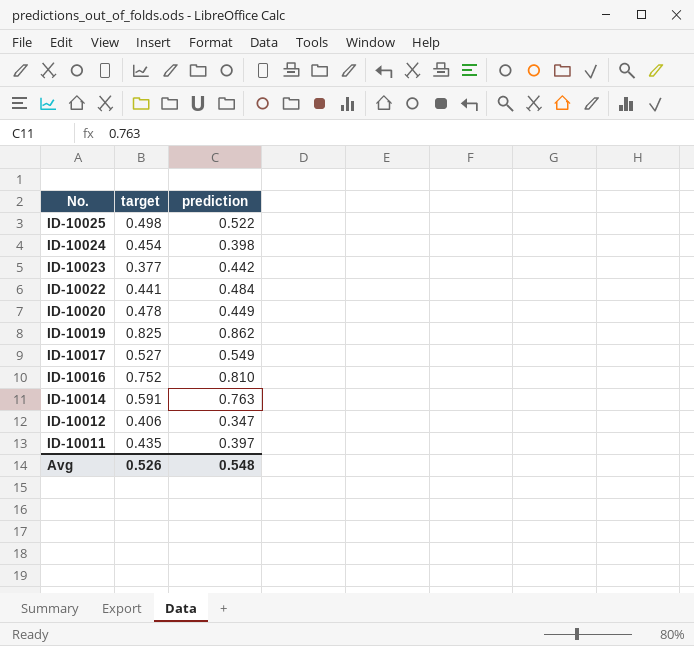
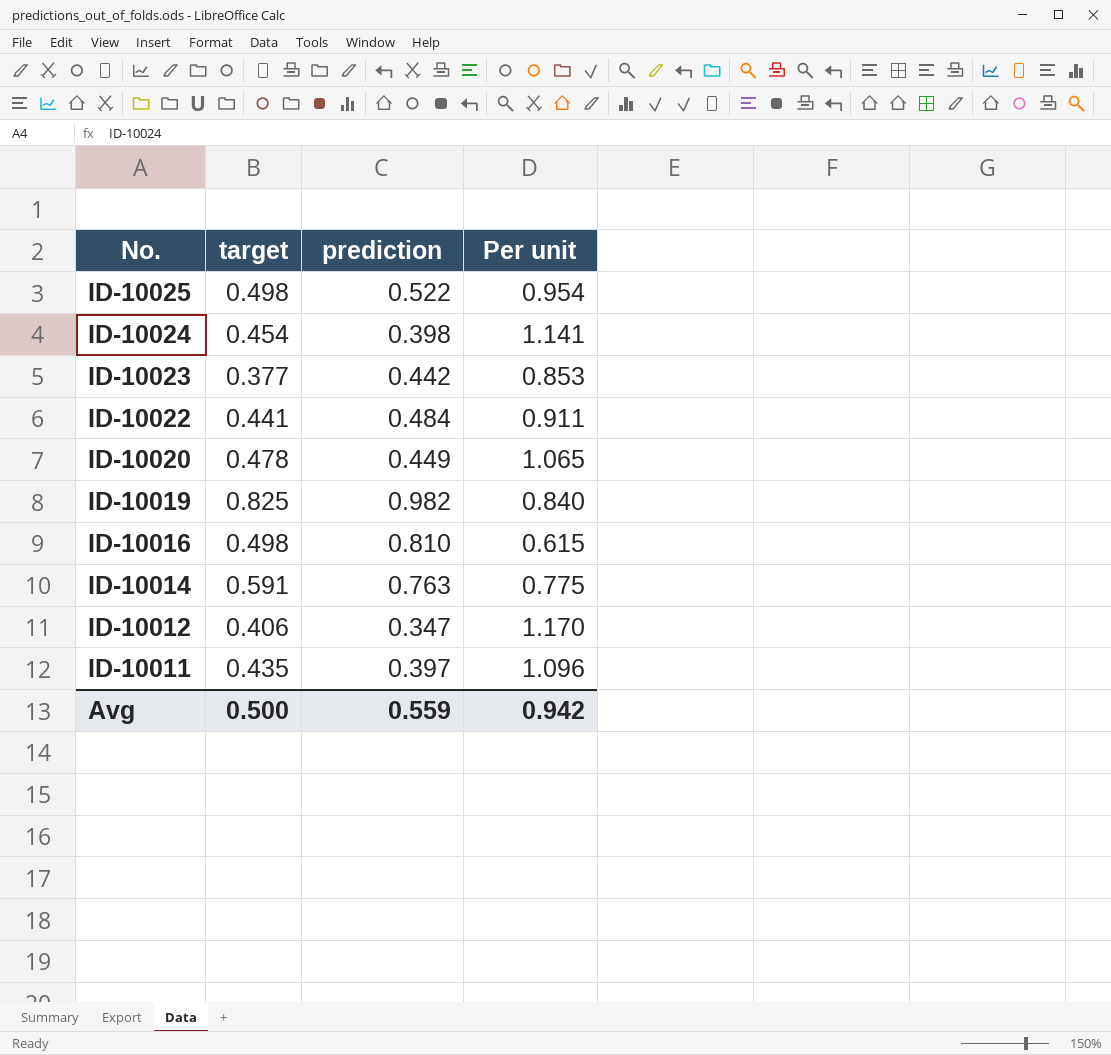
column Per unit | formula: none -> [target] / [prediction]
row ID-10017: 0.527 | 0.549 -> none
ID-10019 | prediction: 0.862 -> 0.982
ID-10016 | target: 0.752 -> 0.498
Avg | target: 0.526 -> 0.500
Avg | prediction: 0.548 -> 0.559

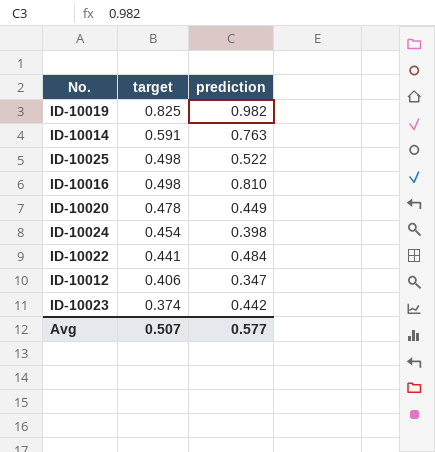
row order: No. descending -> target descending
column Per unit | formula: [target] / [prediction] -> none
row ID-10011: 0.435 | 0.397 | 1.096 -> none
ID-10023 | target: 0.377 -> 0.374
Avg | target: 0.500 -> 0.507
Avg | prediction: 0.559 -> 0.577

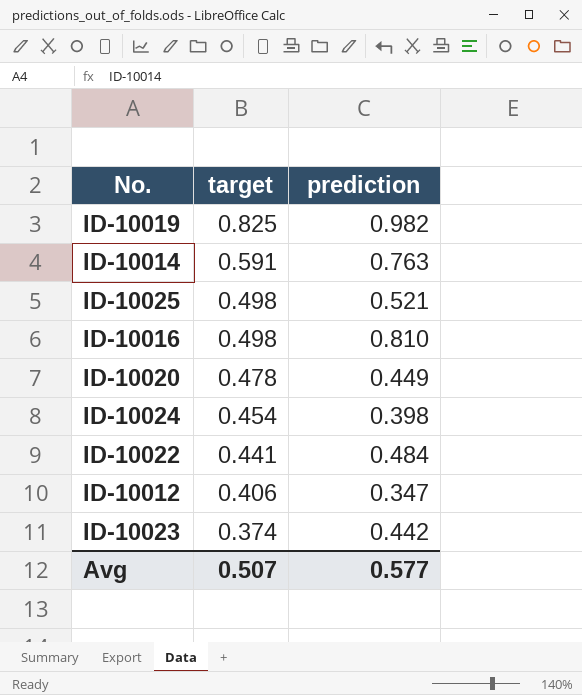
ID-10025 | prediction: 0.522 -> 0.521

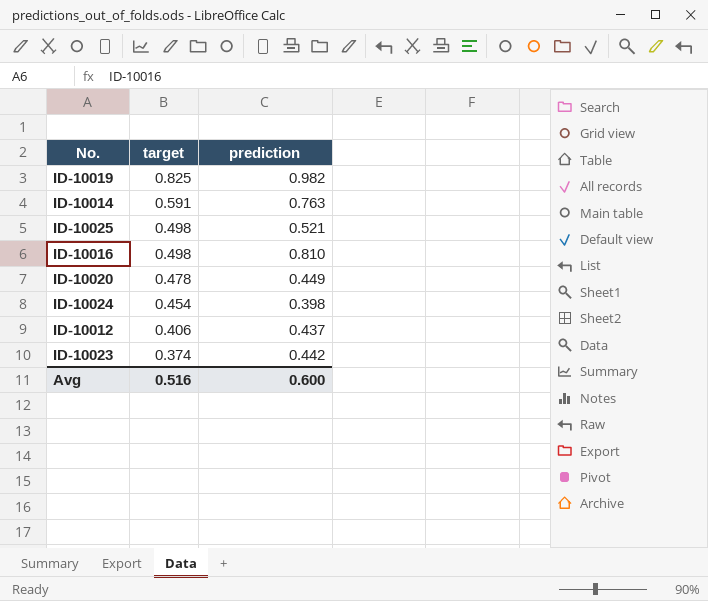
row ID-10022: 0.441 | 0.484 -> none
ID-10012 | prediction: 0.347 -> 0.437
Avg | target: 0.507 -> 0.516
Avg | prediction: 0.577 -> 0.600

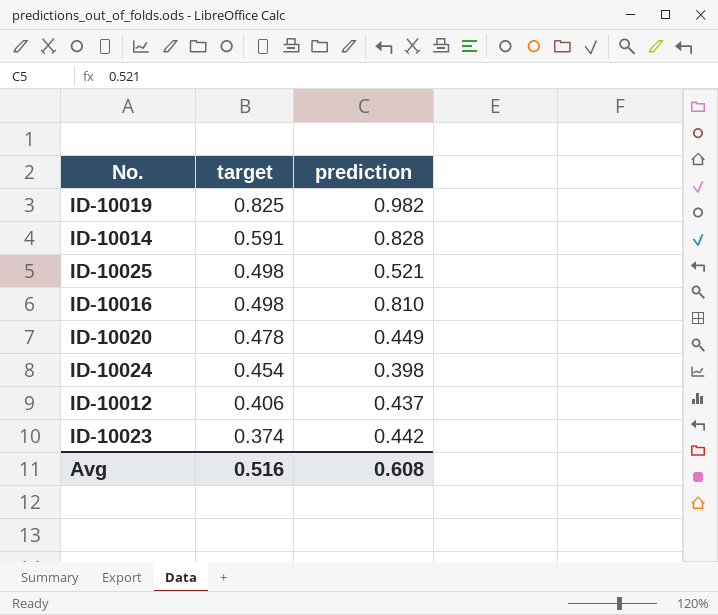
ID-10014 | prediction: 0.763 -> 0.828
Avg | prediction: 0.600 -> 0.608

